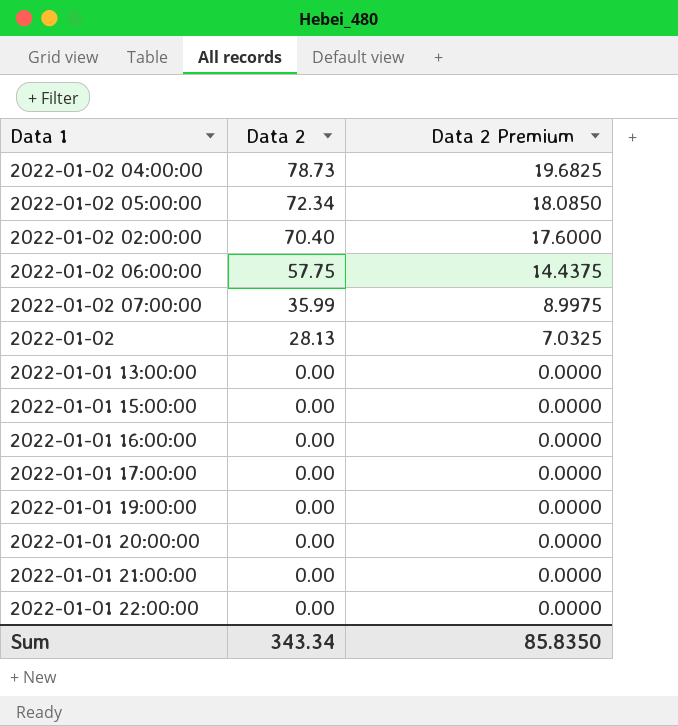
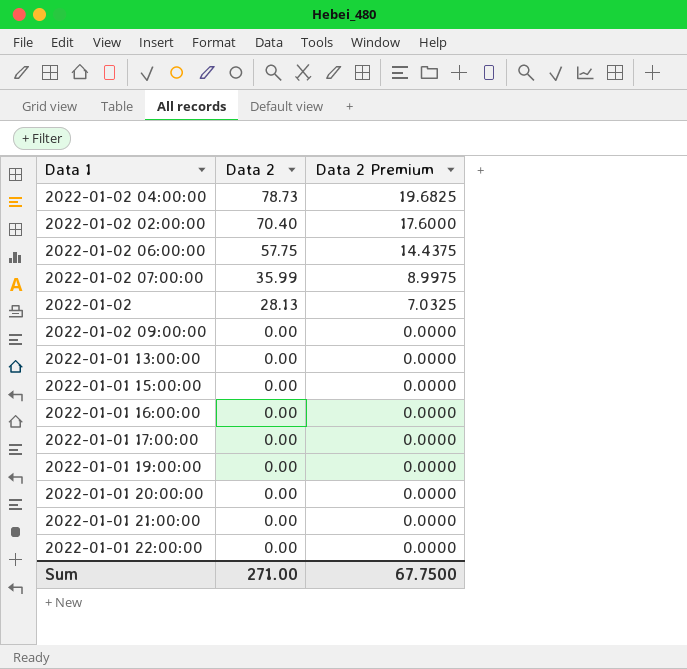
row 2022-01-02 05:00:00: 72.34 | 18.0850 -> none
row 2022-01-02 09:00:00: none -> 0.00 | 0.0000
Sum | Data 2: 343.34 -> 271.00
Sum | Data 2 Premium: 85.8350 -> 67.7500

